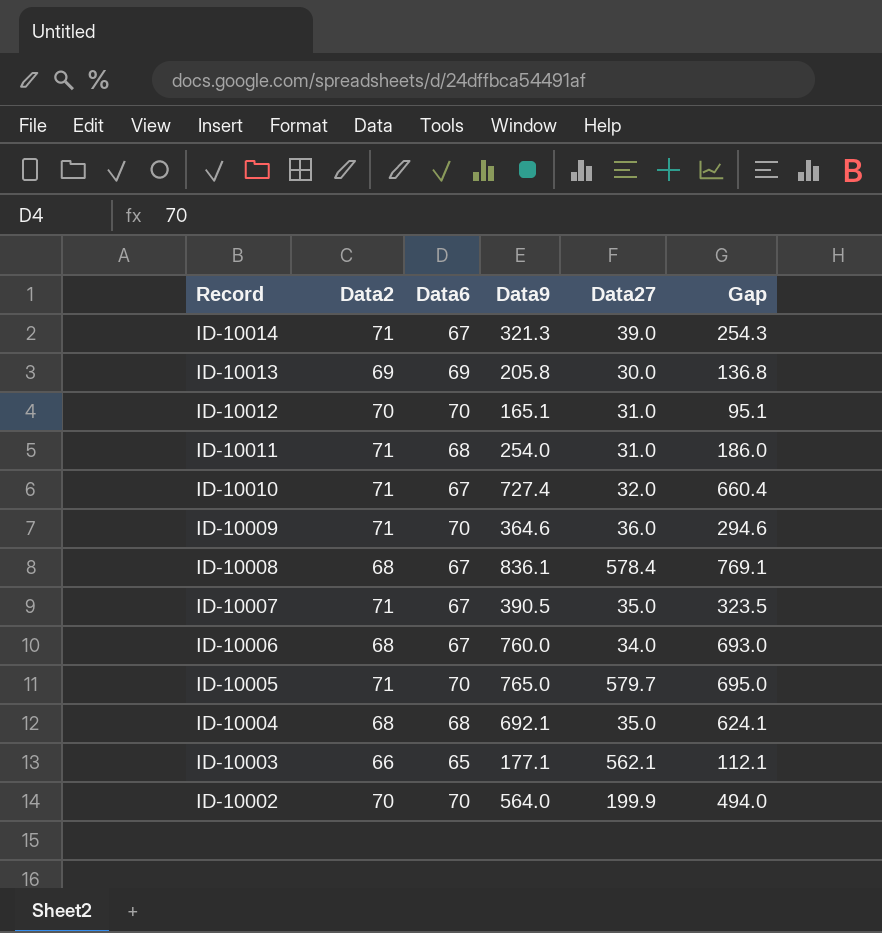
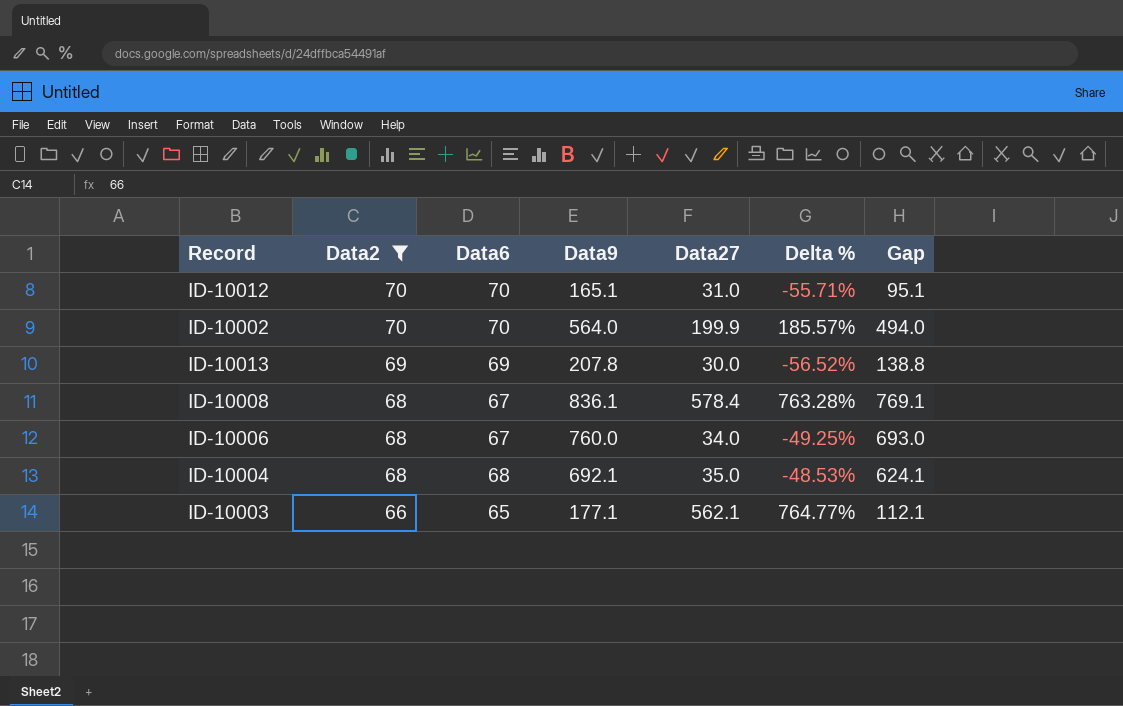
filter: none -> Data2 != 71
row order: Record descending -> Data2 descending
column Delta % | formula: none -> ([Data27] - [Data6]) / [Data6]
ID-10013 | Data9: 205.8 -> 207.8
ID-10013 | Gap: 136.8 -> 138.8

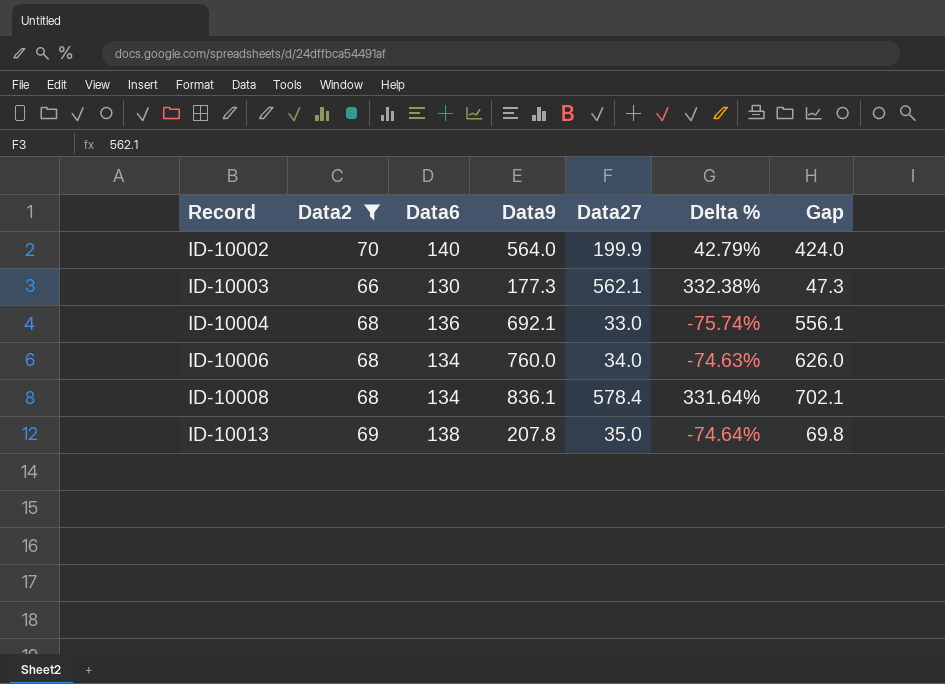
row order: Data2 descending -> Record ascending
row ID-10012: 70 | 70 | 165.1 | 31.0 | -55.71% | 95.1 -> none
ID-10002 | Data6: 70 -> 140
ID-10002 | Delta %: 185.57% -> 42.79%
ID-10002 | Gap: 494.0 -> 424.0
ID-10003 | Data6: 65 -> 130
ID-10003 | Data9: 177.1 -> 177.3
ID-10003 | Delta %: 764.77% -> 332.38%
ID-10003 | Gap: 112.1 -> 47.3
ID-10004 | Data6: 68 -> 136
ID-10004 | Data27: 35.0 -> 33.0
ID-10004 | Delta %: -48.53% -> -75.74%
ID-10004 | Gap: 624.1 -> 556.1
ID-10006 | Data6: 67 -> 134
ID-10006 | Delta %: -49.25% -> -74.63%
ID-10006 | Gap: 693.0 -> 626.0
ID-10008 | Data6: 67 -> 134
ID-10008 | Delta %: 763.28% -> 331.64%
ID-10008 | Gap: 769.1 -> 702.1
ID-10013 | Data6: 69 -> 138
ID-10013 | Data27: 30.0 -> 35.0
ID-10013 | Delta %: -56.52% -> -74.64%
ID-10013 | Gap: 138.8 -> 69.8

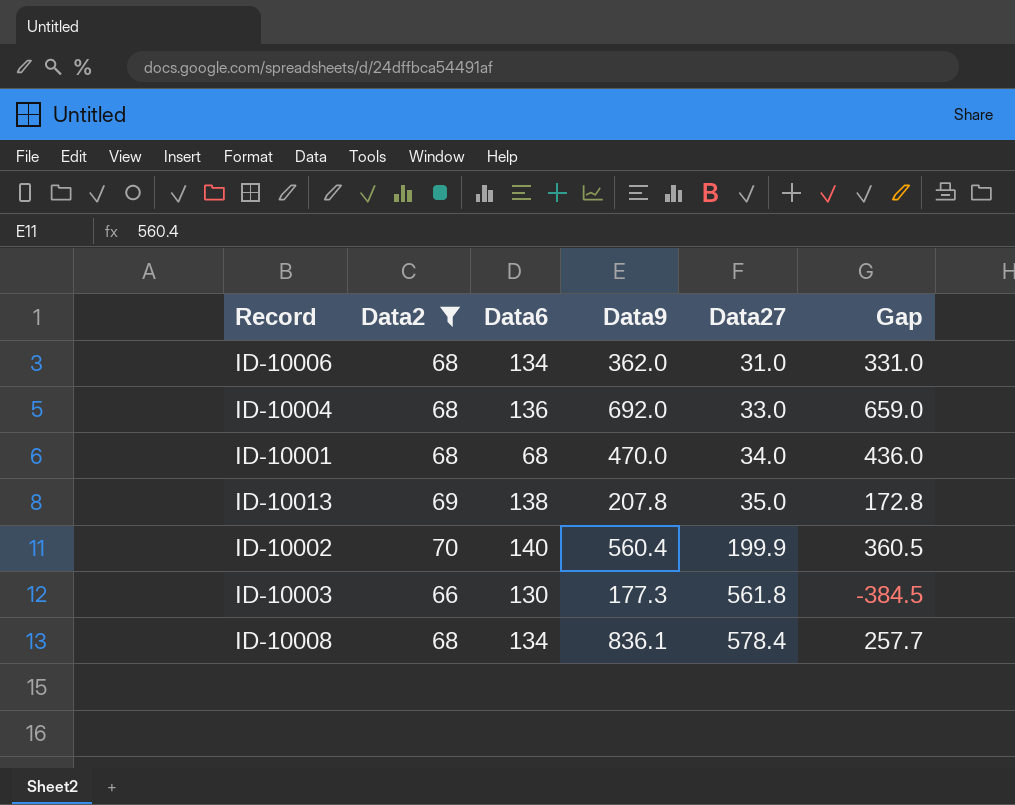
row order: Record ascending -> Data27 ascending
column Delta % | formula: ([Data27] - [Data6]) / [Data6] -> none
column Gap | formula: [Data9] - [Data6] -> [Data9] - [Data27]
ID-10006 | Data9: 760.0 -> 362.0
ID-10006 | Data27: 34.0 -> 31.0
ID-10004 | Data9: 692.1 -> 692.0
row ID-10001: none -> 68 | 68 | 470.0 | 34.0 | 436.0
ID-10002 | Data9: 564.0 -> 560.4
ID-10003 | Data27: 562.1 -> 561.8

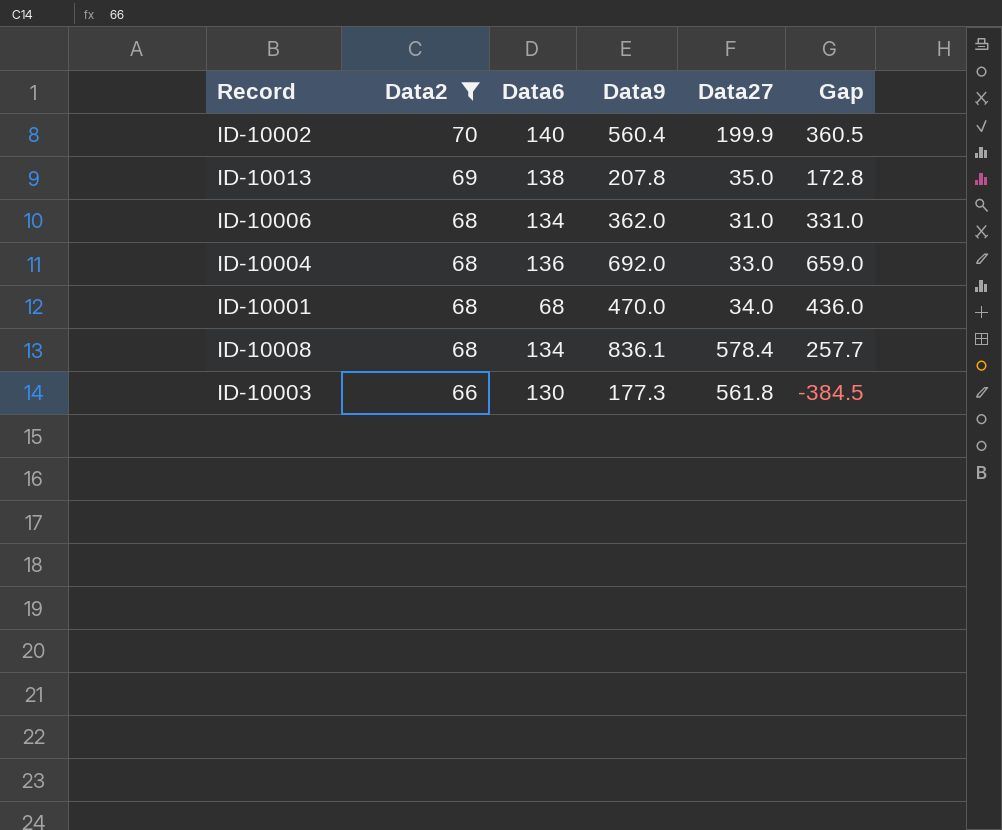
row order: Data27 ascending -> Data2 descending

